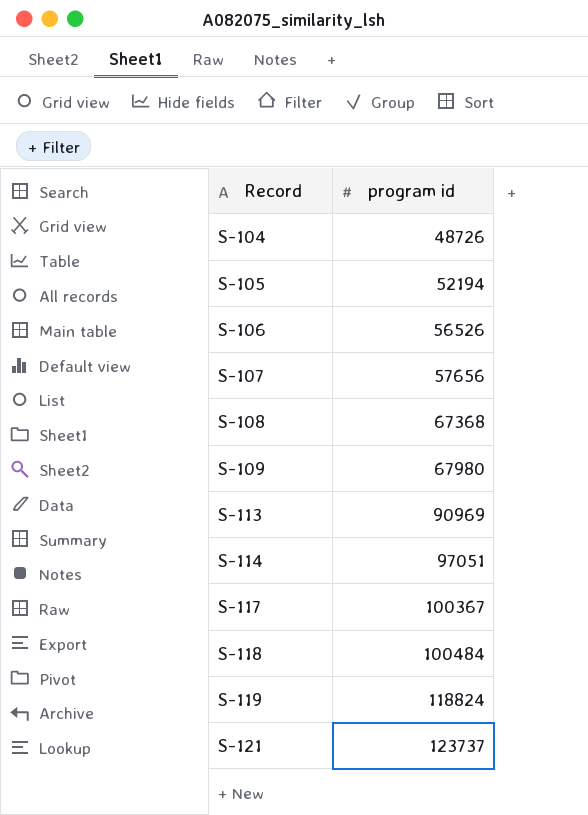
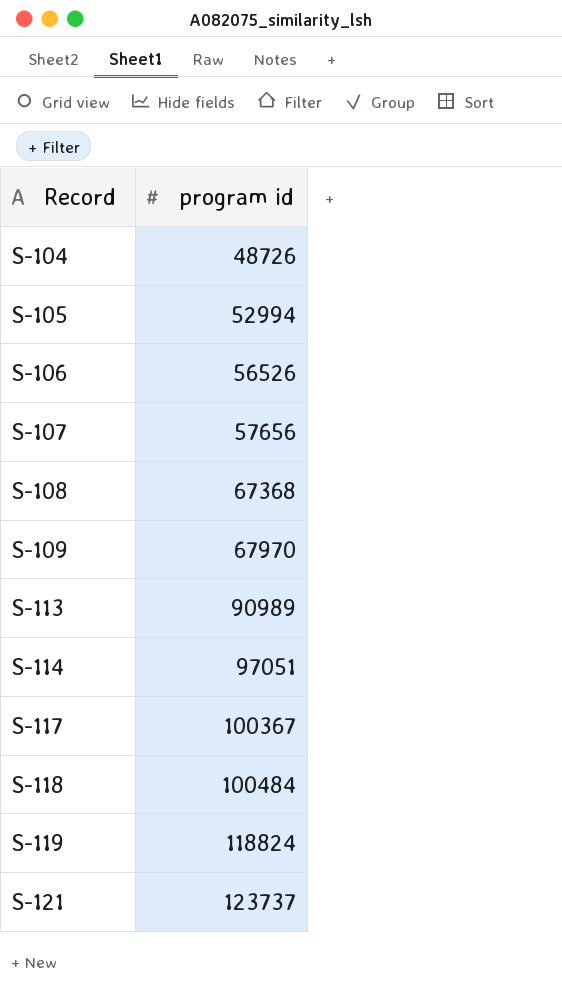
S-105 | program id: 52194 -> 52994
S-109 | program id: 67980 -> 67970
S-113 | program id: 90969 -> 90989

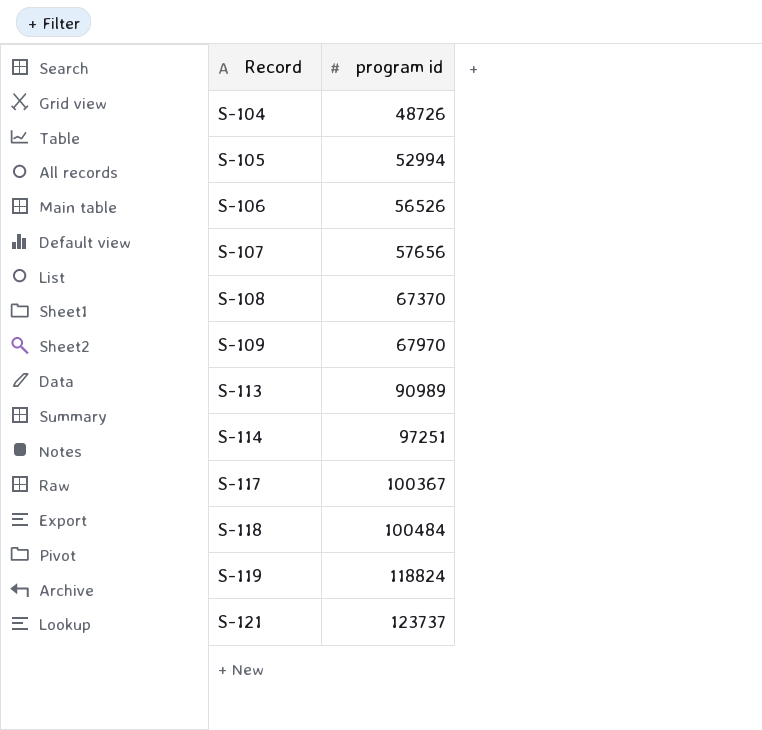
S-108 | program id: 67368 -> 67370
S-114 | program id: 97051 -> 97251

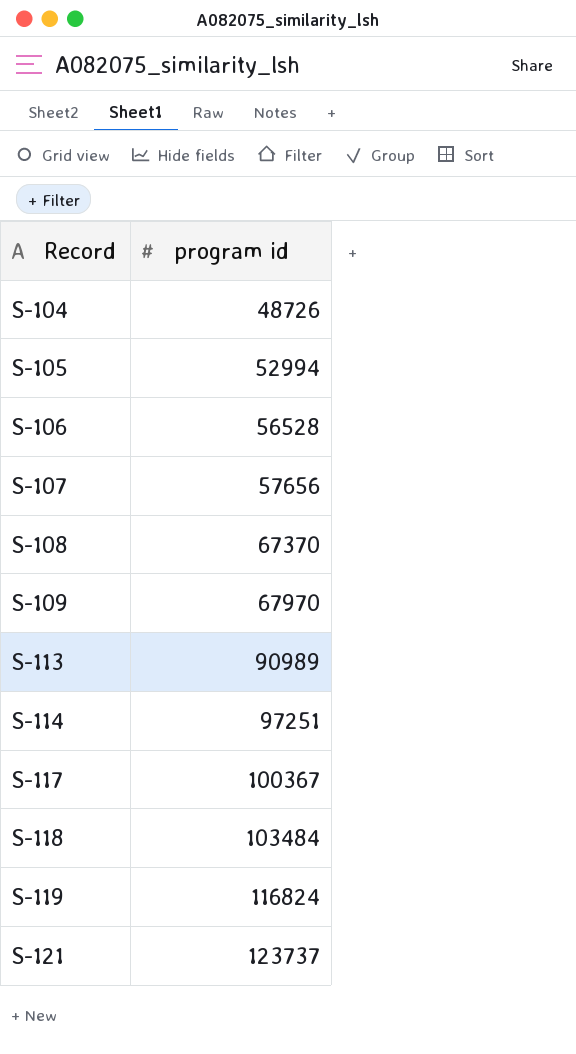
S-106 | program id: 56526 -> 56528
S-118 | program id: 100484 -> 103484
S-119 | program id: 118824 -> 116824

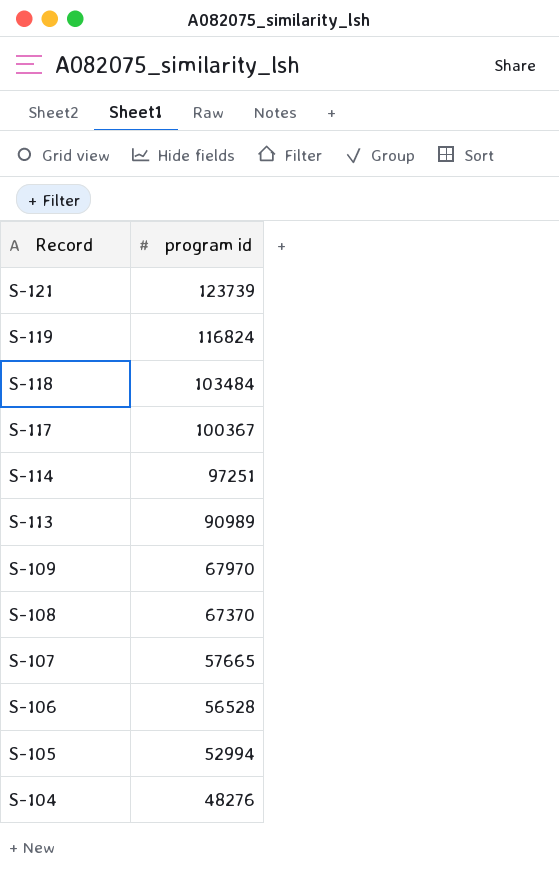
row order: Record ascending -> Record descending
S-121 | program id: 123737 -> 123739
S-107 | program id: 57656 -> 57665
S-104 | program id: 48726 -> 48276

